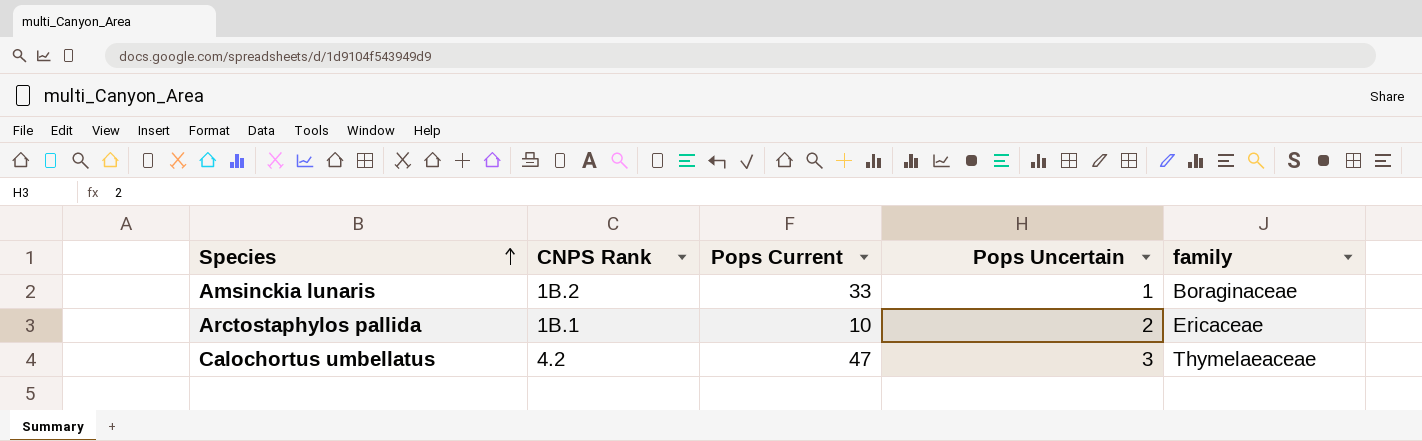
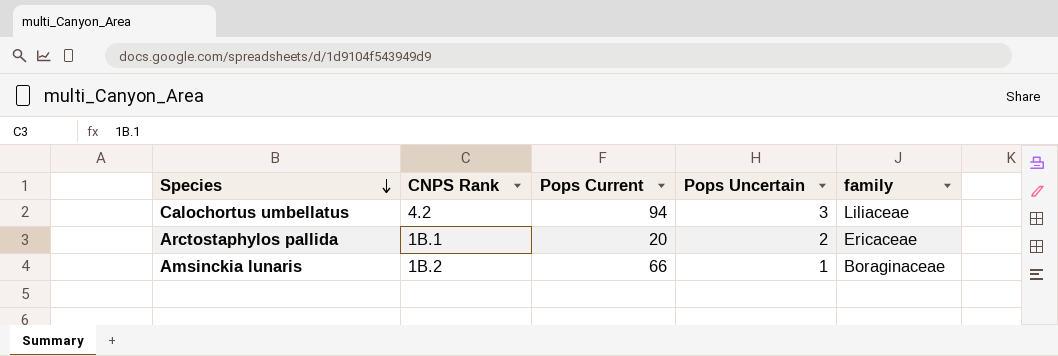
row order: Species ascending -> Species descending
Calochortus umbellatus | Pops Current: 47 -> 94
Calochortus umbellatus | family: Thymelaeaceae -> Liliaceae
Arctostaphylos pallida | Pops Current: 10 -> 20
Amsinckia lunaris | Pops Current: 33 -> 66

